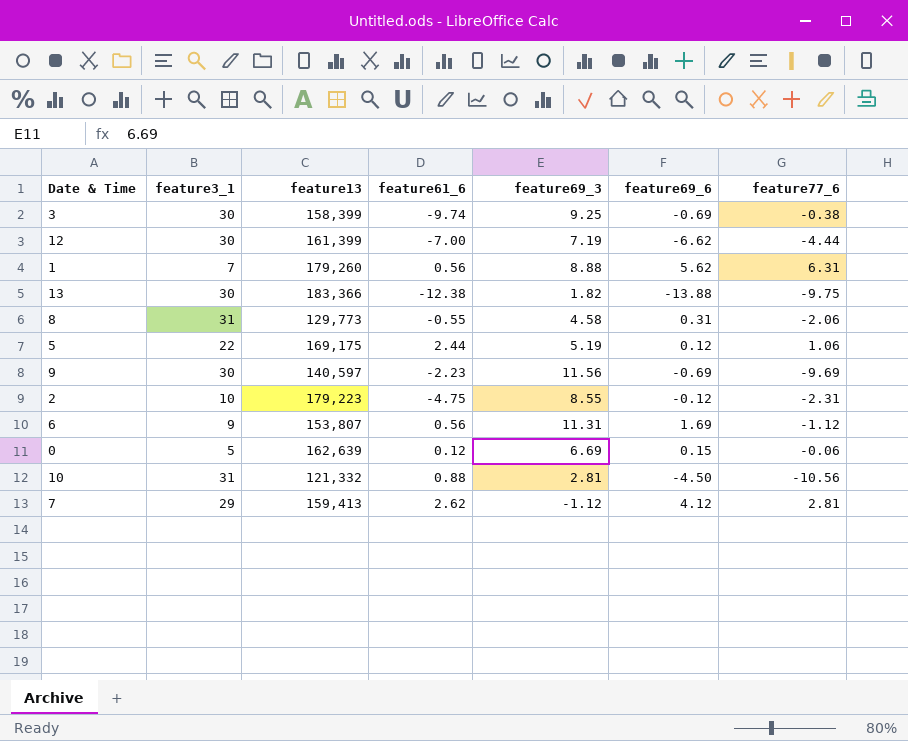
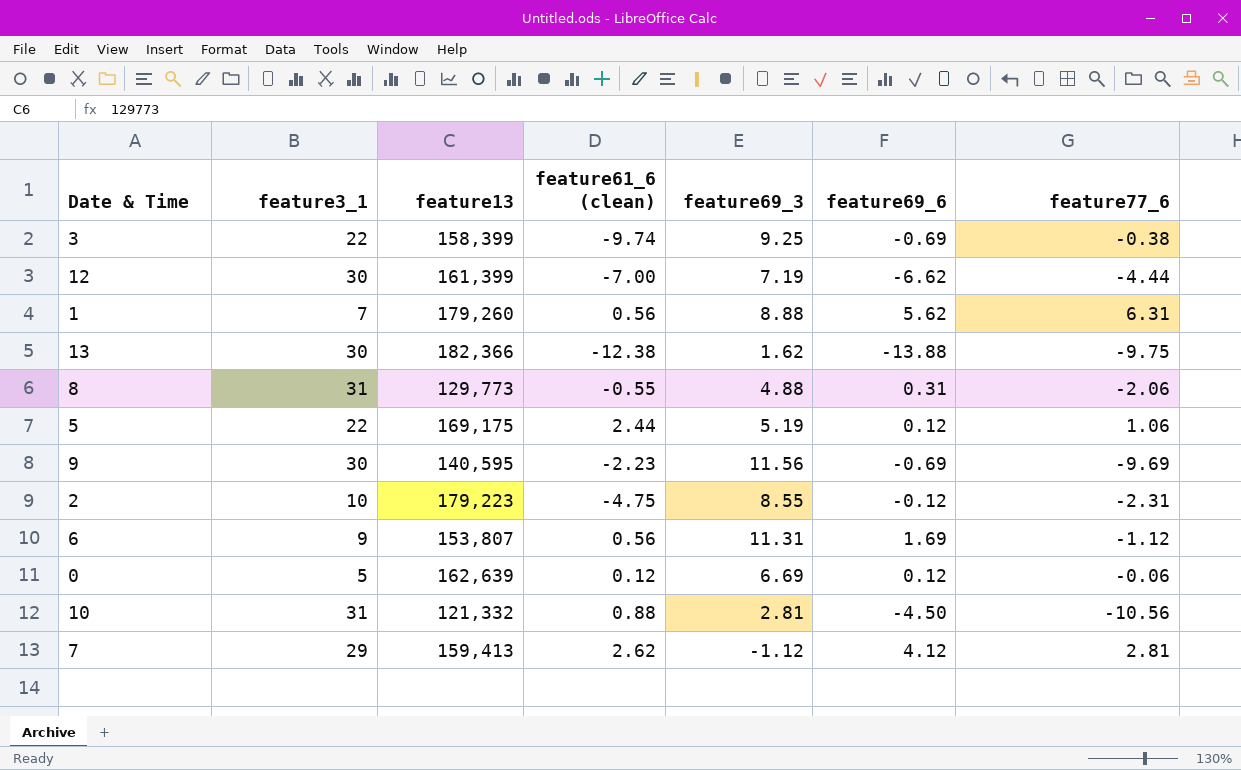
column name: feature61_6 -> feature61_6 (clean)
3 | feature3_1: 30 -> 22
13 | feature13: 183,366 -> 182,366
13 | feature69_3: 1.82 -> 1.62
8 | feature69_3: 4.58 -> 4.88
9 | feature13: 140,597 -> 140,595
0 | feature69_6: 0.15 -> 0.12

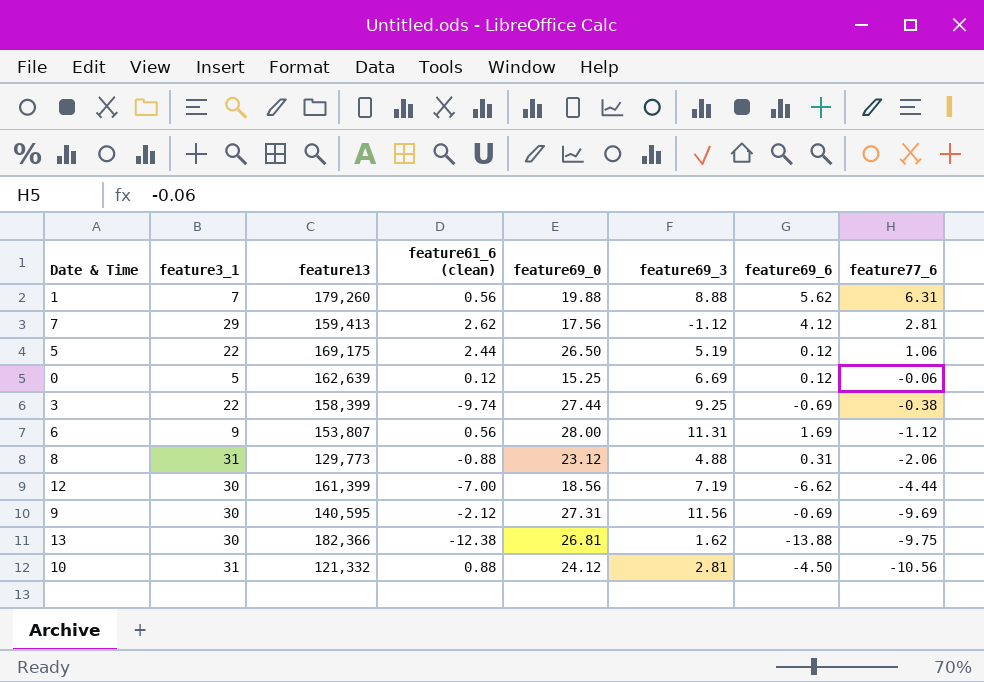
row order: none -> feature77_6 descending
column feature69_0 | position: none -> 5
row 2: 10 | 179,223 | -4.75 | 8.55 | -0.12 | -2.31 -> none
8 | feature61_6 (clean): -0.55 -> -0.88
9 | feature61_6 (clean): -2.23 -> -2.12

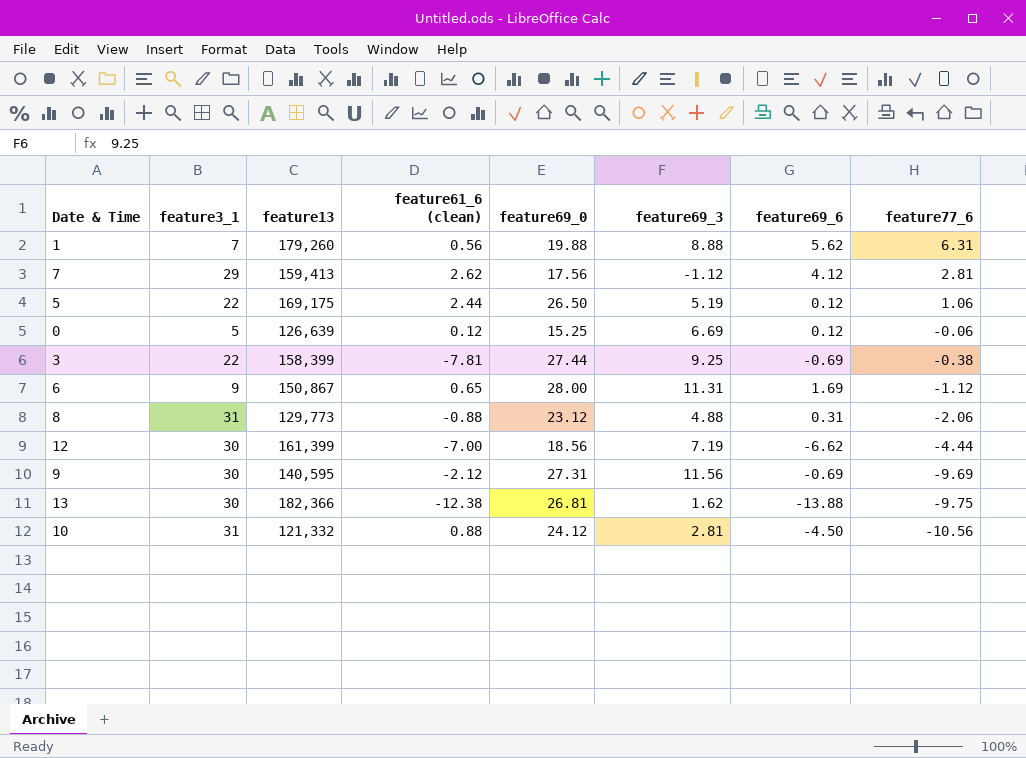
0 | feature13: 162,639 -> 126,639
3 | feature61_6 (clean): -9.74 -> -7.81
6 | feature13: 153,807 -> 150,867
6 | feature61_6 (clean): 0.56 -> 0.65

